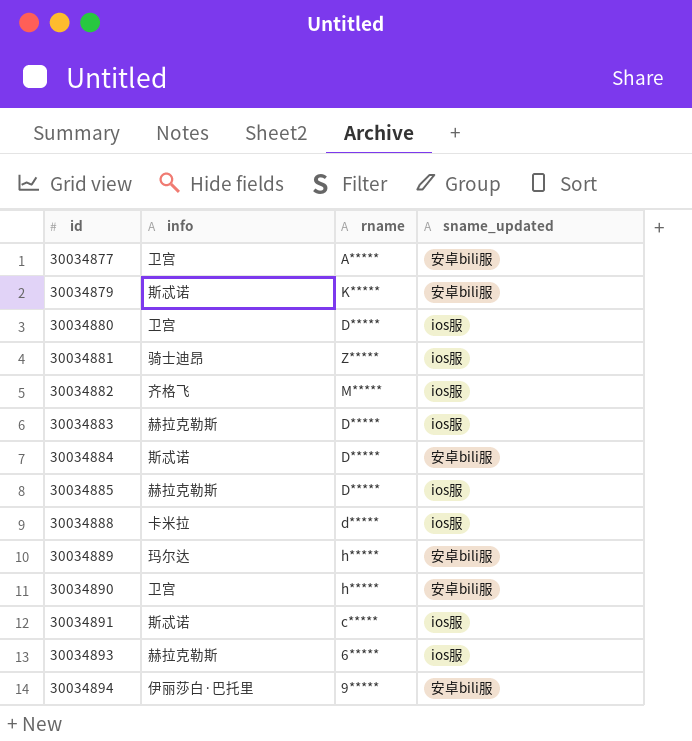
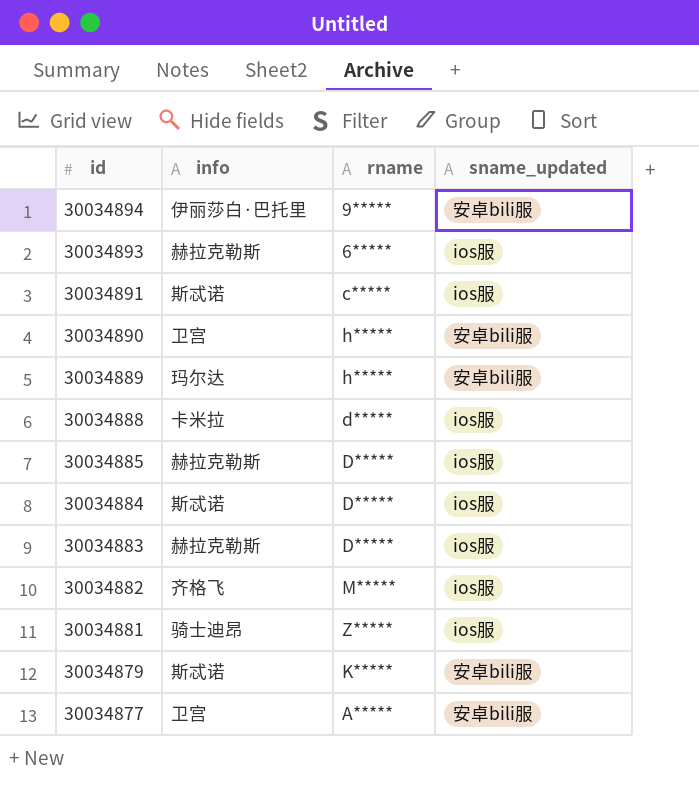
row order: id ascending -> id descending
row 30034880: 卫宫 | D***** | ios服 -> none
30034884 | sname_updated: 安卓bili服 -> ios服

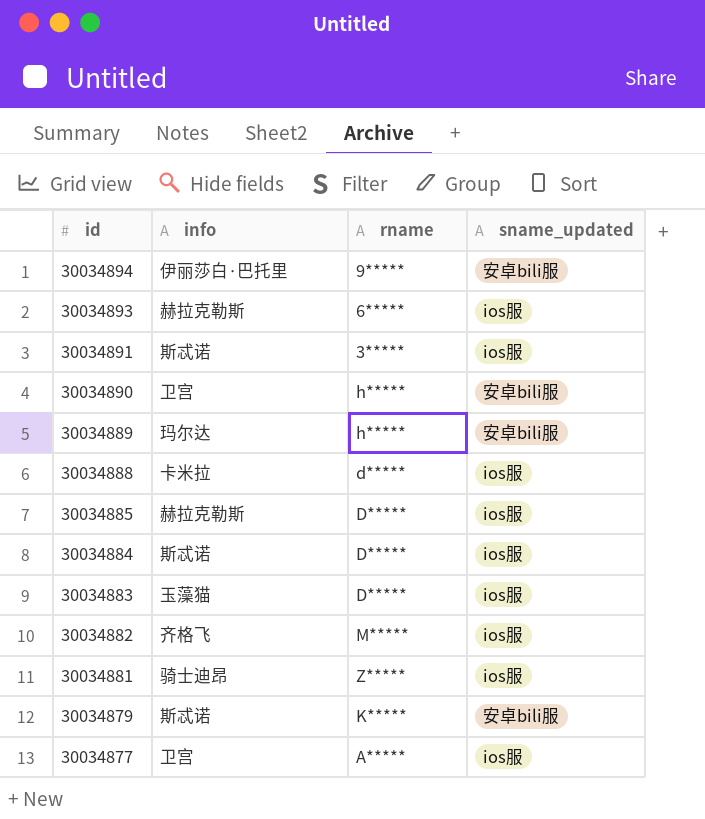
30034891 | rname: c***** -> 3*****
30034883 | info: 赫拉克勒斯 -> 玉藻猫
30034877 | sname_updated: 安卓bili服 -> ios服

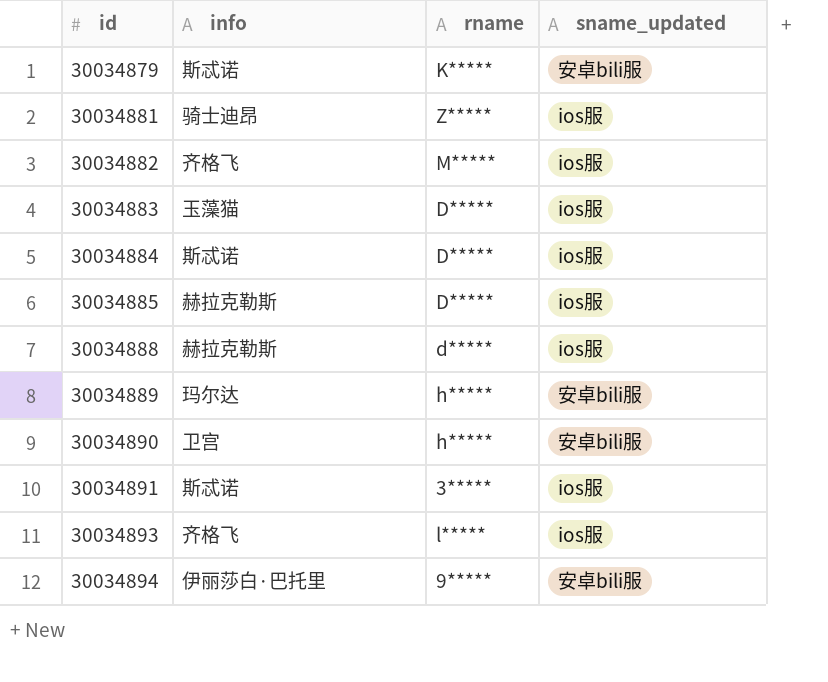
row order: id descending -> id ascending
row 30034877: 卫宫 | A***** | ios服 -> none
30034888 | info: 卡米拉 -> 赫拉克勒斯
30034893 | info: 赫拉克勒斯 -> 齐格飞
30034893 | rname: 6***** -> l*****

